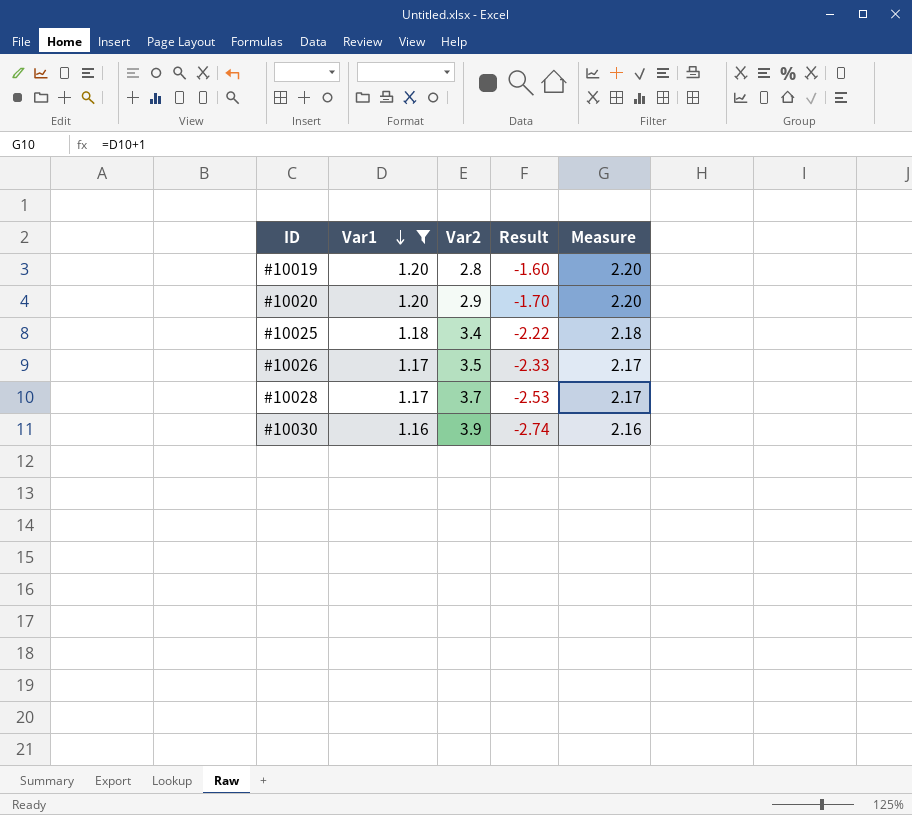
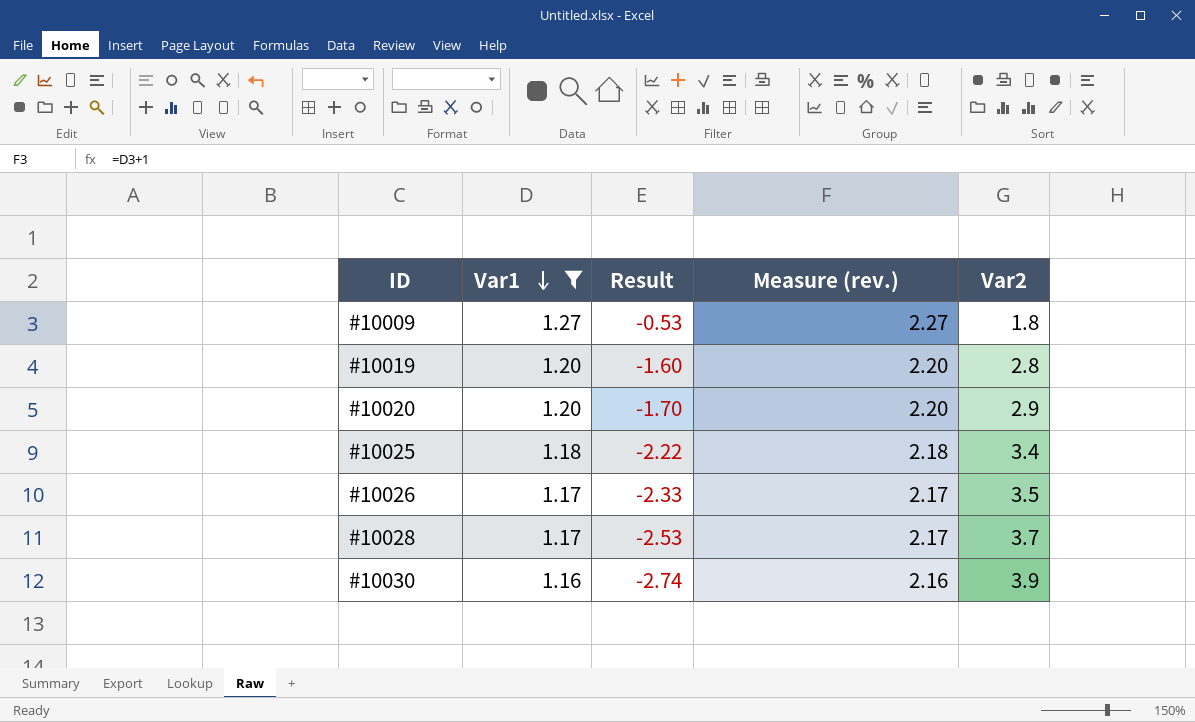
column name: Measure -> Measure (rev.)
column Var2 | position: 3 -> 5
row #10009: none -> 1.27 | -0.53 | 2.27 | 1.8

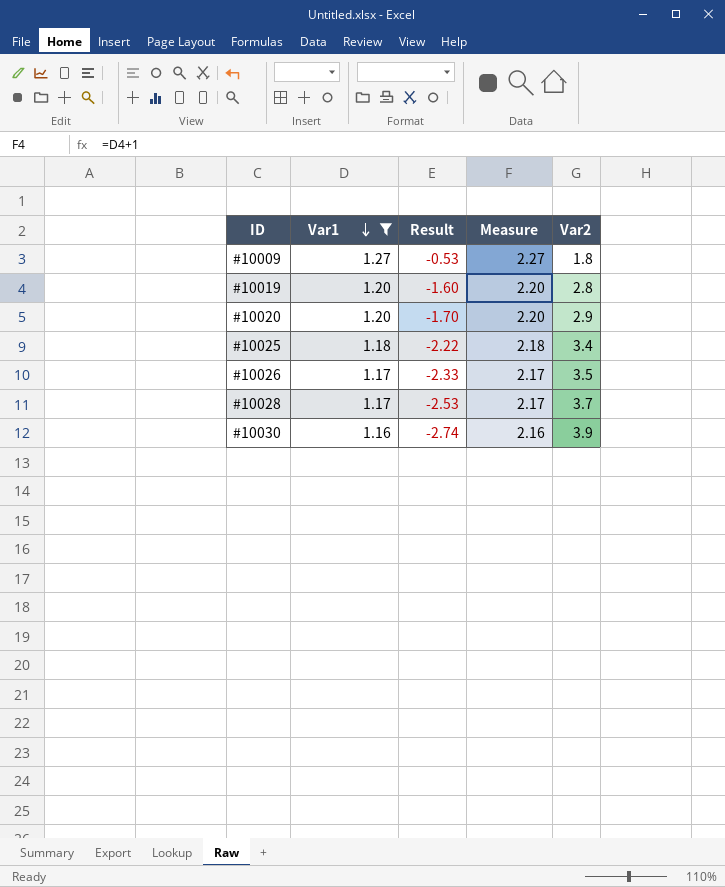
column name: Measure (rev.) -> Measure

